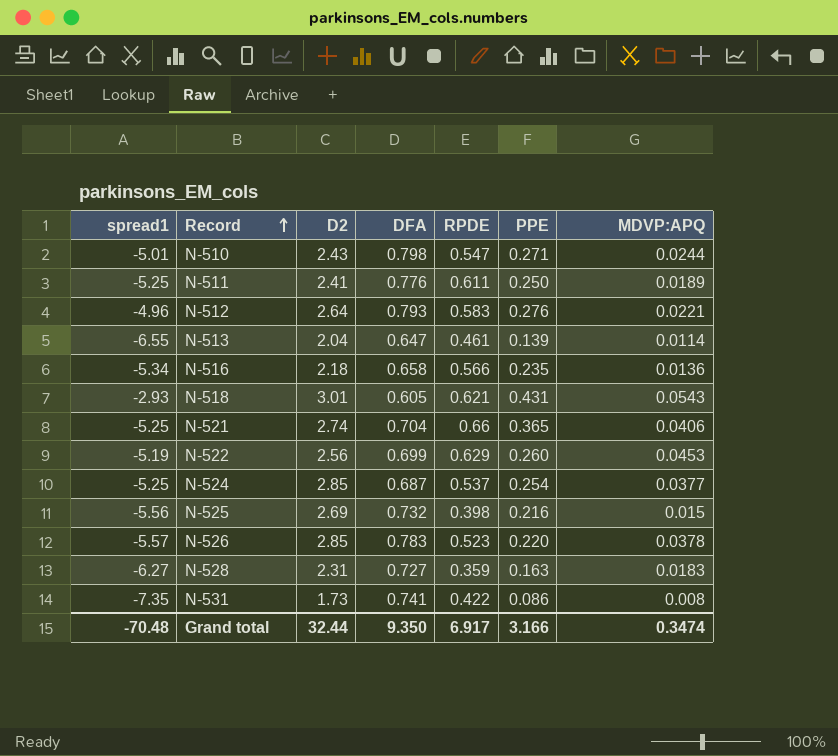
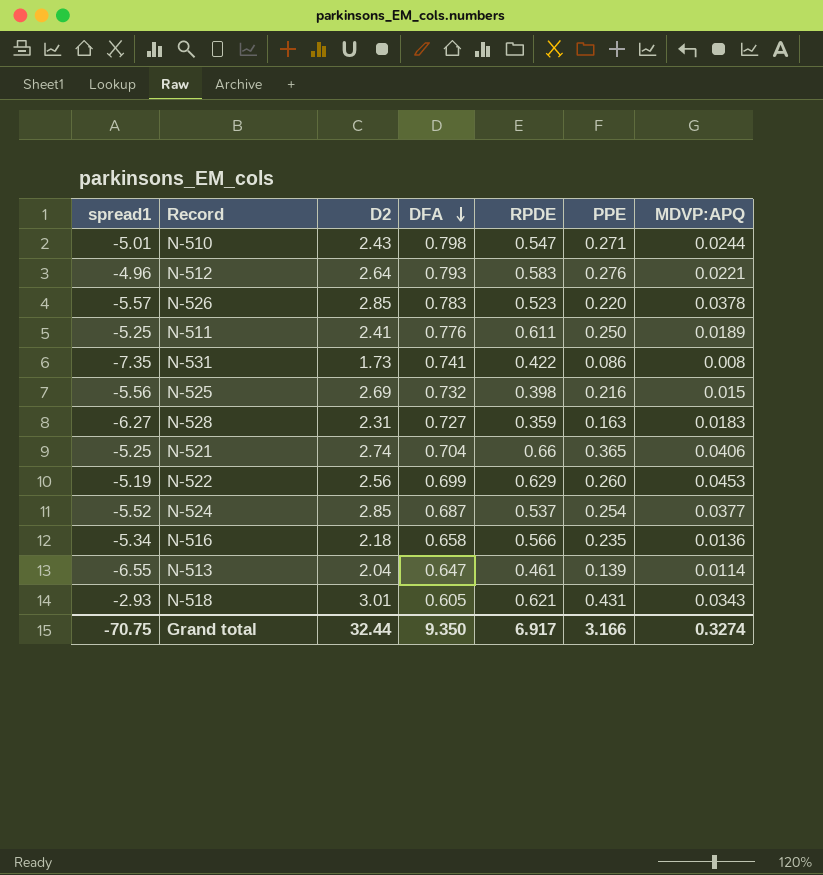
row order: Record ascending -> DFA descending
N-524 | spread1: -5.25 -> -5.52
N-518 | MDVP:APQ: 0.0543 -> 0.0343
Grand total | spread1: -70.48 -> -70.75
Grand total | MDVP:APQ: 0.3474 -> 0.3274

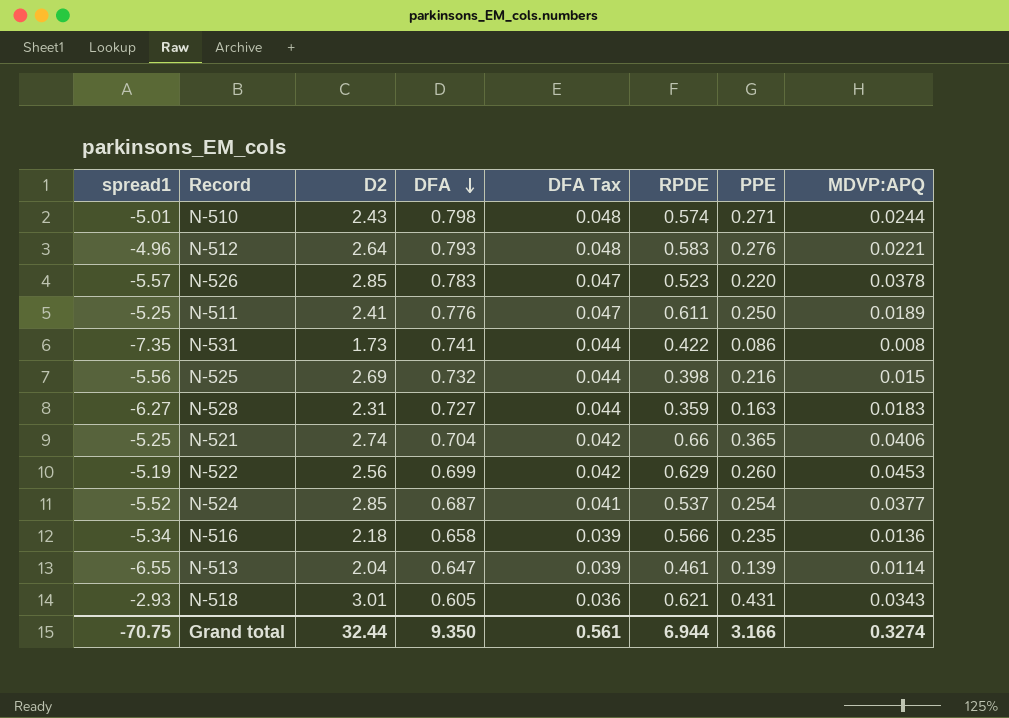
column DFA Tax | formula: none -> [DFA] * 0.06
N-510 | RPDE: 0.547 -> 0.574
Grand total | RPDE: 6.917 -> 6.944

